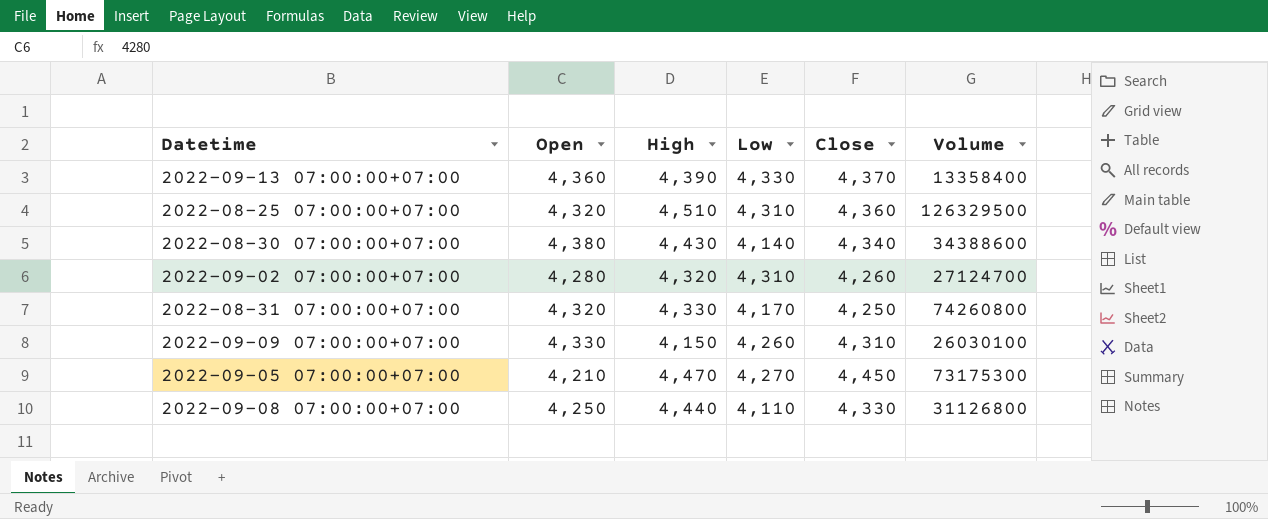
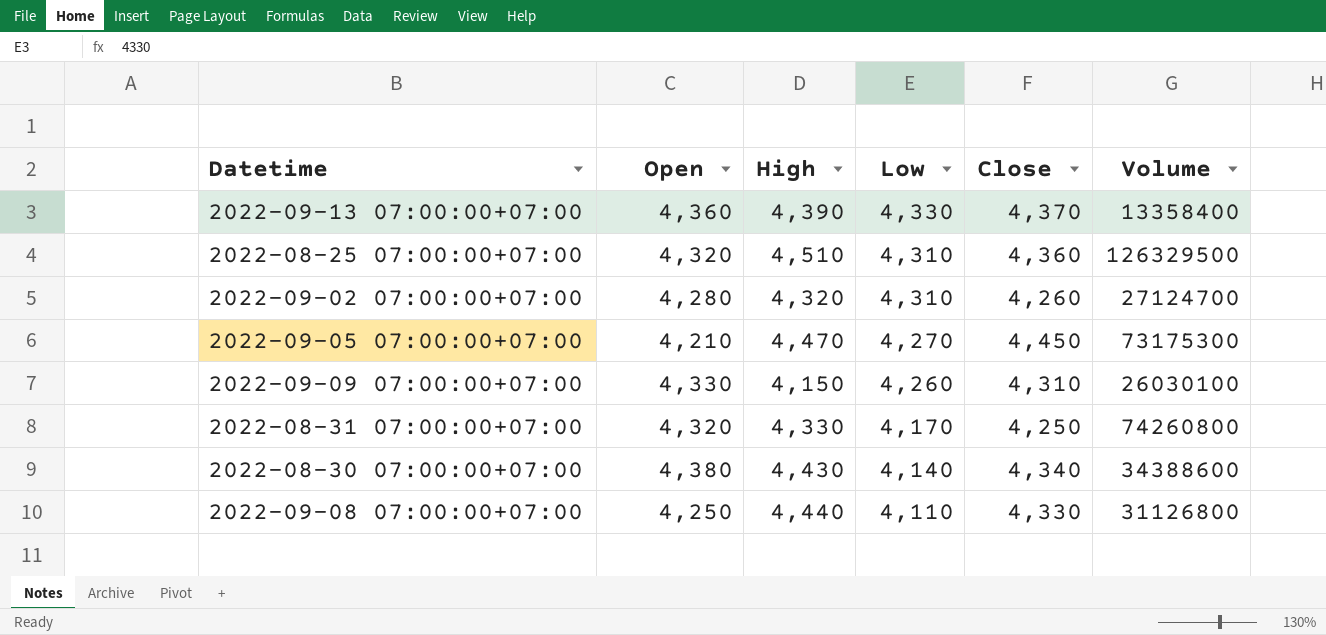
row order: none -> Low descending

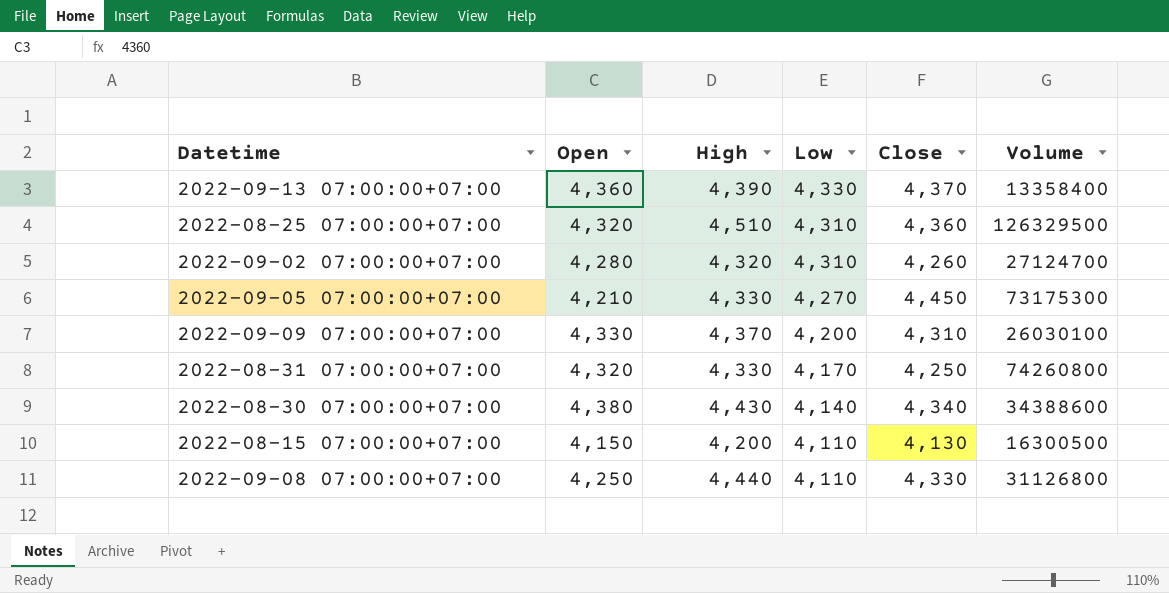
2022-09-05 07:00:00+07:00 | High: 4,470 -> 4,330
2022-09-09 07:00:00+07:00 | High: 4,150 -> 4,370
2022-09-09 07:00:00+07:00 | Low: 4,260 -> 4,200
row 2022-08-15 07:00:00+07:00: none -> 4,150 | 4,200 | 4,110 | 4,130 | 16300500

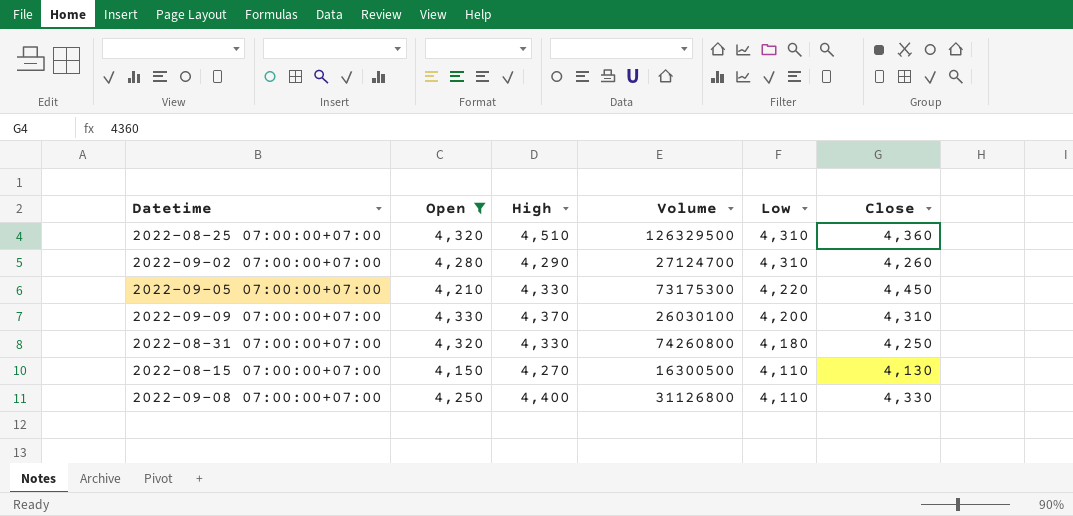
filter: none -> Open <= 4,330
column Volume | position: 6 -> 4
2022-09-02 07:00:00+07:00 | High: 4,320 -> 4,290
2022-09-05 07:00:00+07:00 | Low: 4,270 -> 4,220
2022-08-31 07:00:00+07:00 | Low: 4,170 -> 4,180
2022-08-15 07:00:00+07:00 | High: 4,200 -> 4,270
2022-09-08 07:00:00+07:00 | High: 4,440 -> 4,400

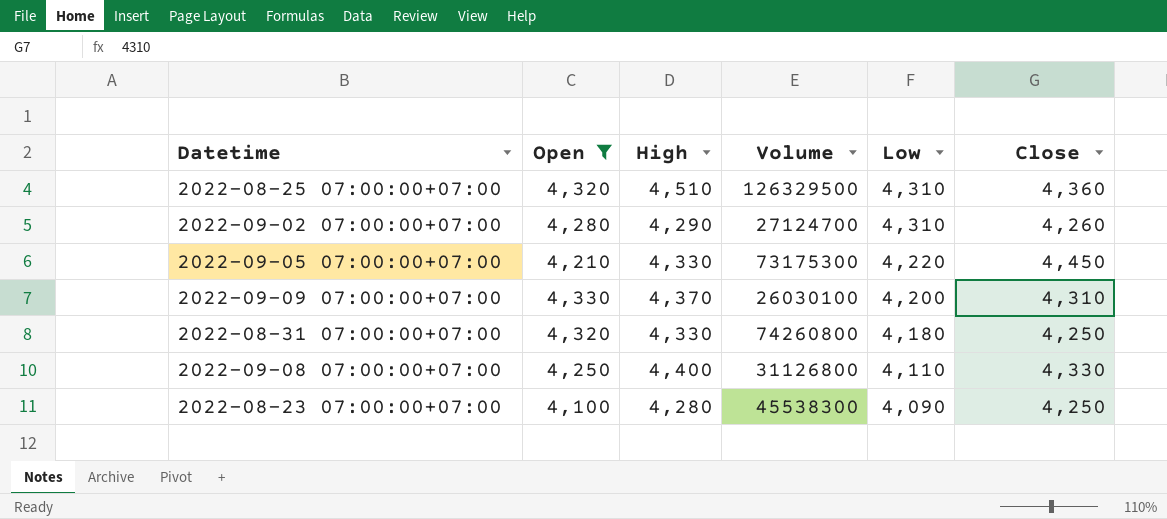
row 2022-08-15 07:00:00+07:00: 4,150 | 4,270 | 16300500 | 4,110 | 4,130 -> none
row 2022-08-23 07:00:00+07:00: none -> 4,100 | 4,280 | 45538300 | 4,090 | 4,250

